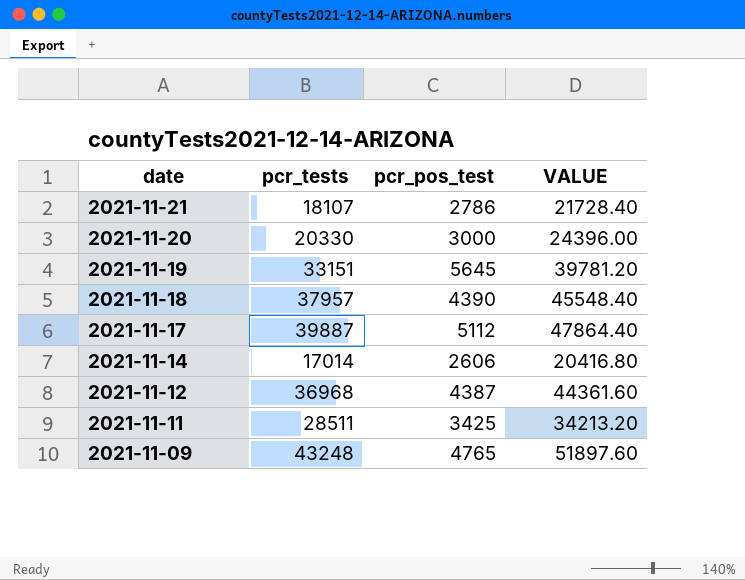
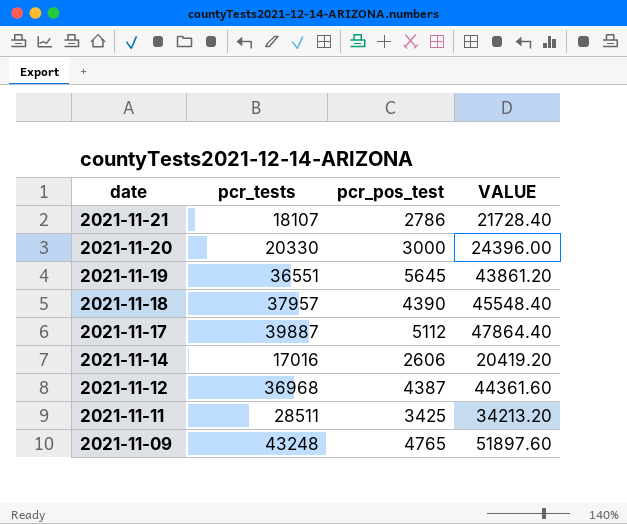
2021-11-19 | pcr_tests: 33151 -> 36551
2021-11-19 | VALUE: 39781.20 -> 43861.20
2021-11-14 | pcr_tests: 17014 -> 17016
2021-11-14 | VALUE: 20416.80 -> 20419.20

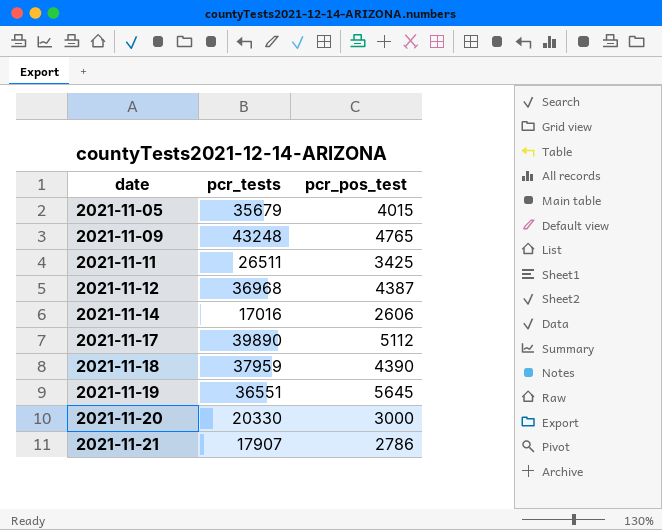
row order: date descending -> date ascending
column VALUE | formula: [pcr_tests] * 1.2 -> none
row 2021-11-05: none -> 35679 | 4015
2021-11-11 | pcr_tests: 28511 -> 26511
2021-11-17 | pcr_tests: 39887 -> 39890
2021-11-18 | pcr_tests: 37957 -> 37959
2021-11-21 | pcr_tests: 18107 -> 17907

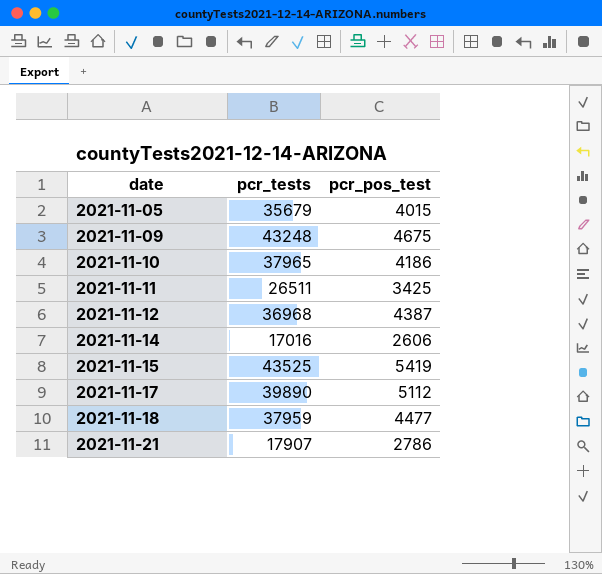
row 2021-11-19: 36551 | 5645 -> none
row 2021-11-20: 20330 | 3000 -> none
2021-11-09 | pcr_pos_test: 4765 -> 4675
row 2021-11-10: none -> 37965 | 4186
row 2021-11-15: none -> 43525 | 5419
2021-11-18 | pcr_pos_test: 4390 -> 4477

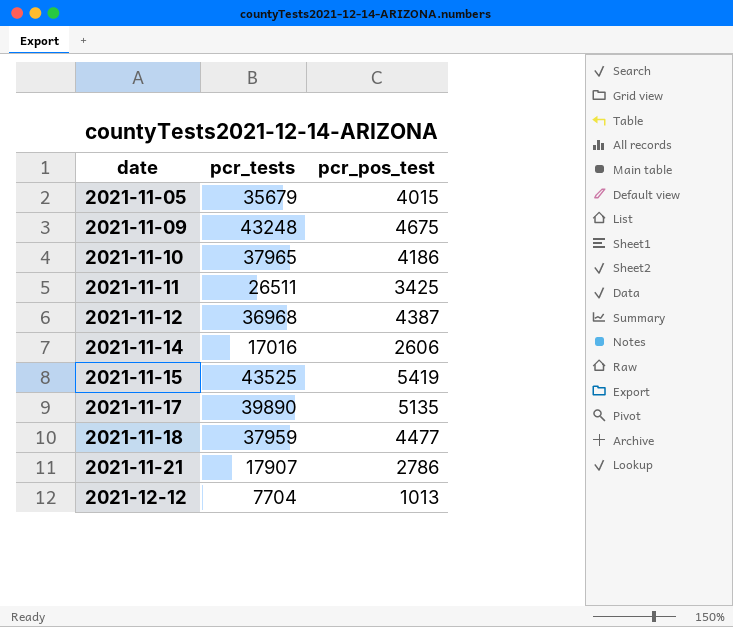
2021-11-17 | pcr_pos_test: 5112 -> 5135
row 2021-12-12: none -> 7704 | 1013

